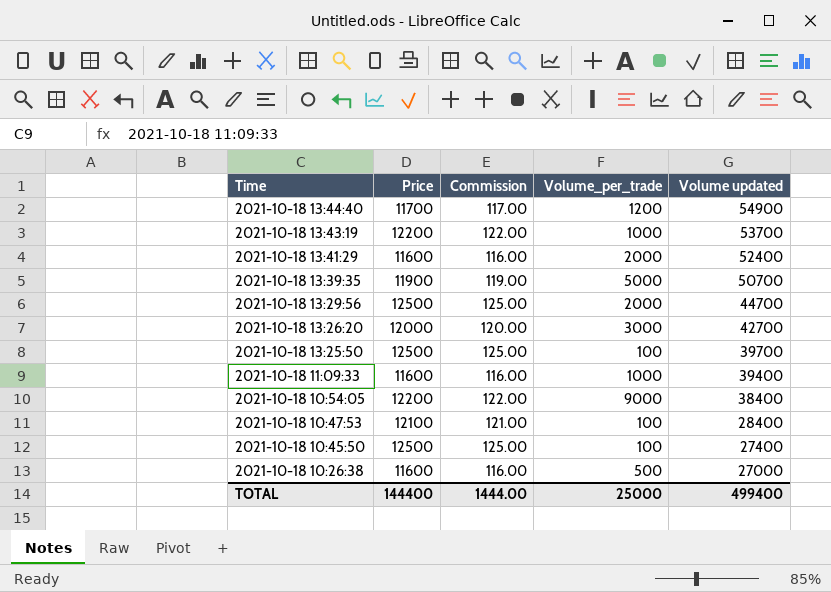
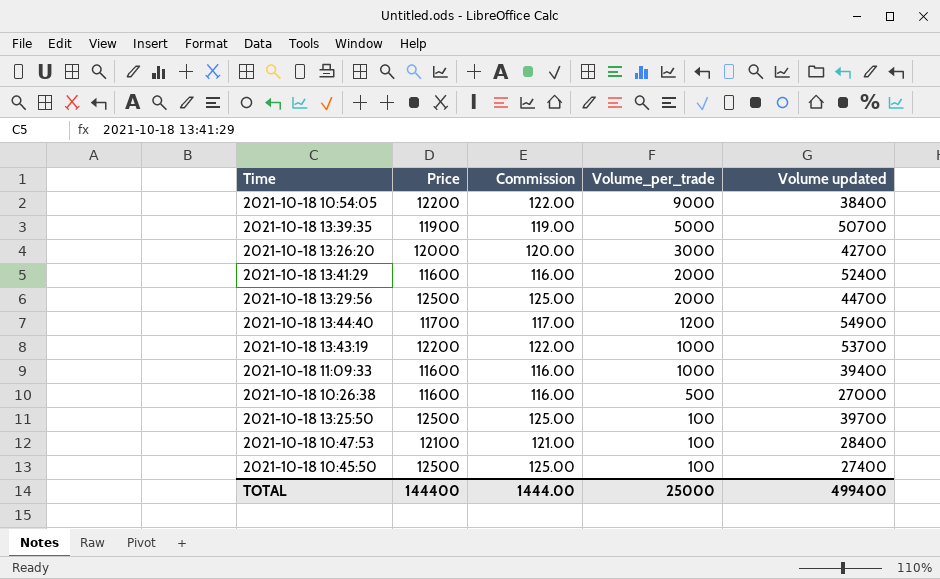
row order: Time descending -> Volume_per_trade descending

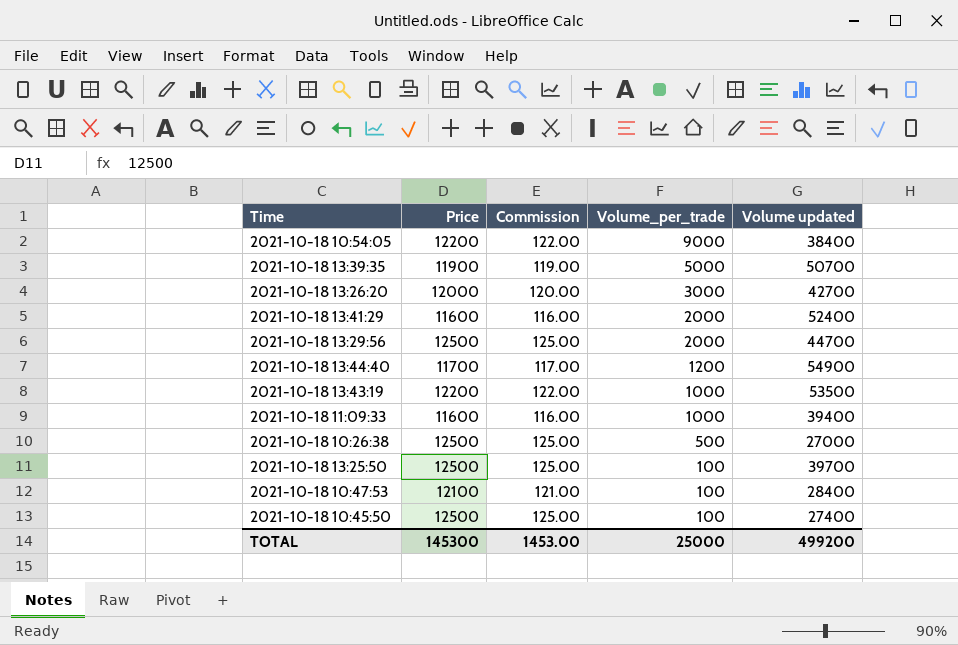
2021-10-18 13:43:19 | Volume updated: 53700 -> 53500
2021-10-18 10:26:38 | Price: 11600 -> 12500
2021-10-18 10:26:38 | Commission: 116.00 -> 125.00
TOTAL | Price: 144400 -> 145300
TOTAL | Commission: 1444.00 -> 1453.00
TOTAL | Volume updated: 499400 -> 499200

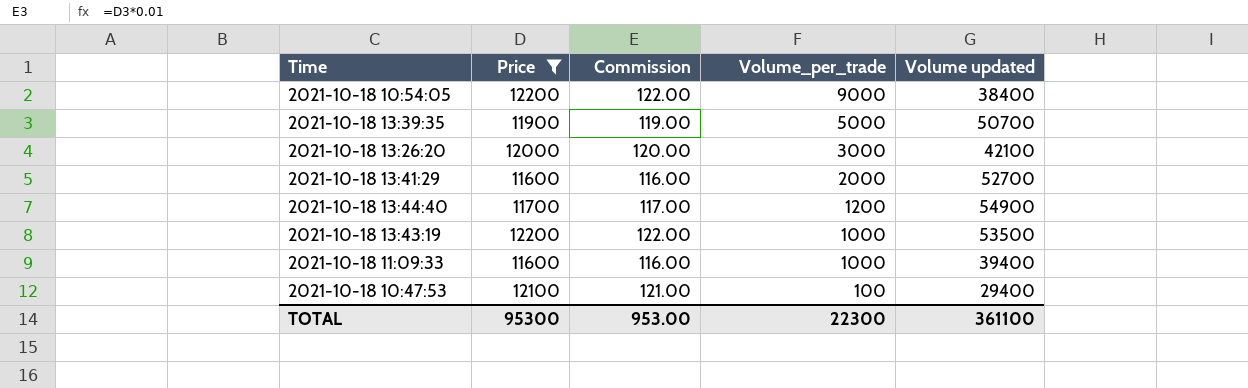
filter: none -> Price != 12500
2021-10-18 13:26:20 | Volume updated: 42700 -> 42100
2021-10-18 13:41:29 | Volume updated: 52400 -> 52700
2021-10-18 10:47:53 | Volume updated: 28400 -> 29400
TOTAL | Price: 145300 -> 95300
TOTAL | Commission: 1453.00 -> 953.00
TOTAL | Volume_per_trade: 25000 -> 22300
TOTAL | Volume updated: 499200 -> 361100

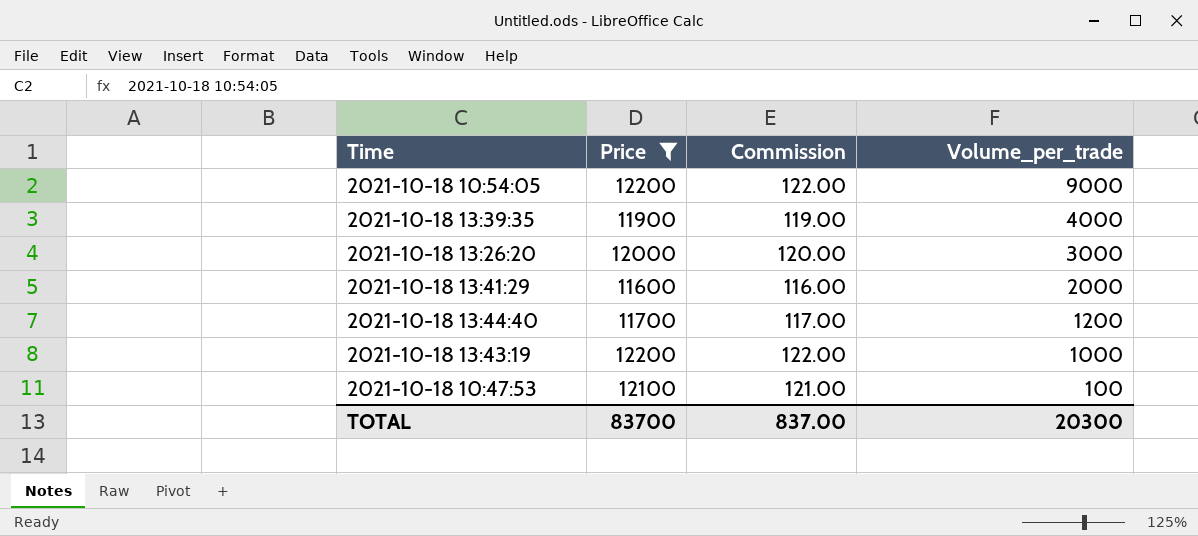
column Volume updated | position: 5 -> none
row 2021-10-18 11:09:33: 11600 | 116.00 | 1000 | 39400 -> none
2021-10-18 13:39:35 | Volume_per_trade: 5000 -> 4000
TOTAL | Price: 95300 -> 83700
TOTAL | Commission: 953.00 -> 837.00
TOTAL | Volume_per_trade: 22300 -> 20300

